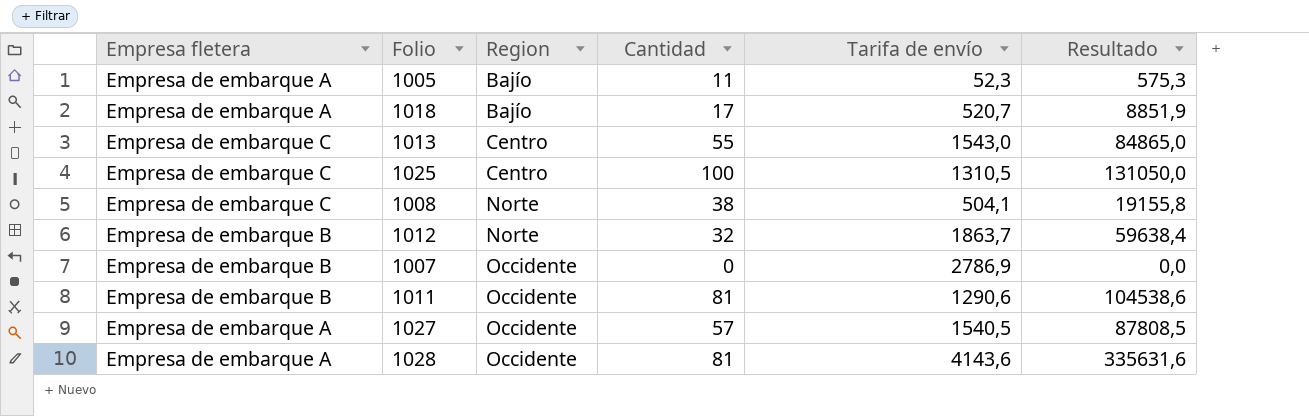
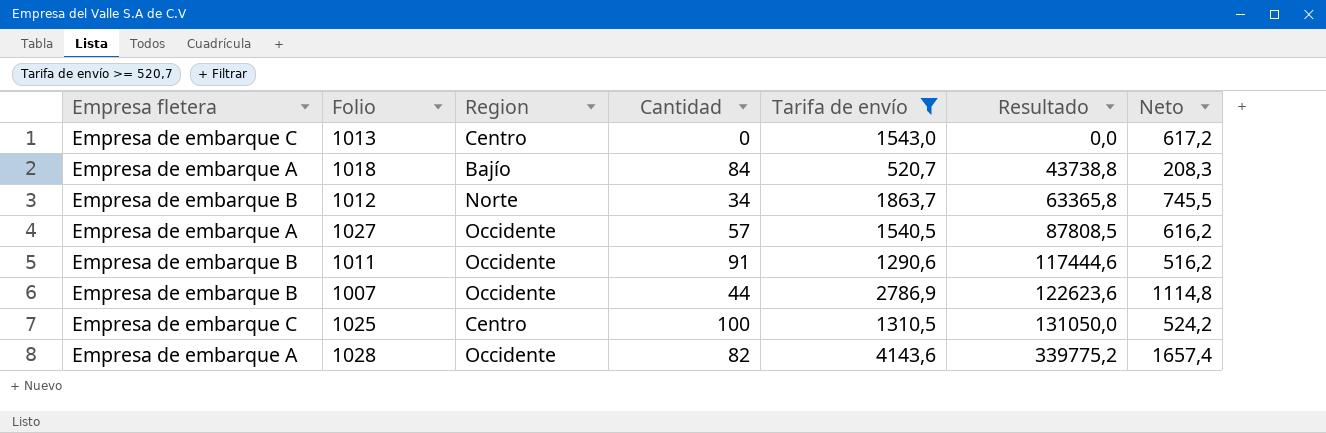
filter: none -> Tarifa de envío >= 520,7
row order: Region ascending -> Resultado ascending
column Neto | formula: none -> [Tarifa de envío] * 0,4
1013 | Cantidad: 55 -> 0
1013 | Resultado: 84865,0 -> 0,0
1018 | Cantidad: 17 -> 84
1018 | Resultado: 8851,9 -> 43738,8
1012 | Cantidad: 32 -> 34
1012 | Resultado: 59638,4 -> 63365,8
1011 | Cantidad: 81 -> 91
1011 | Resultado: 104538,6 -> 117444,6
1007 | Cantidad: 0 -> 44
1007 | Resultado: 0,0 -> 122623,6
1028 | Cantidad: 81 -> 82
1028 | Resultado: 335631,6 -> 339775,2

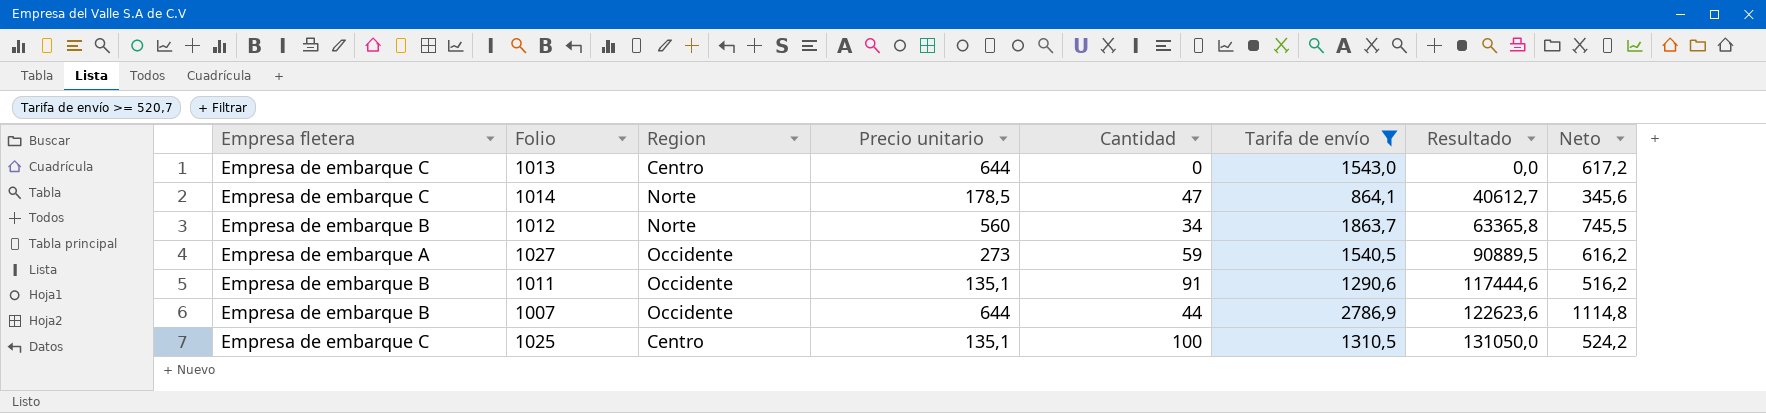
column Precio unitario | position: none -> 4
row 1018: Empresa de embarque A | Bajío | 84 | 520,7 | 43738,8 | 208,3 -> none
row 1028: Empresa de embarque A | Occidente | 82 | 4143,6 | 339775,2 | 1657,4 -> none
row 1014: none -> Empresa de embarque C | Norte | 178,5 | 47 | 864,1 | 40612,7 | 345,6
1027 | Cantidad: 57 -> 59
1027 | Resultado: 87808,5 -> 90889,5

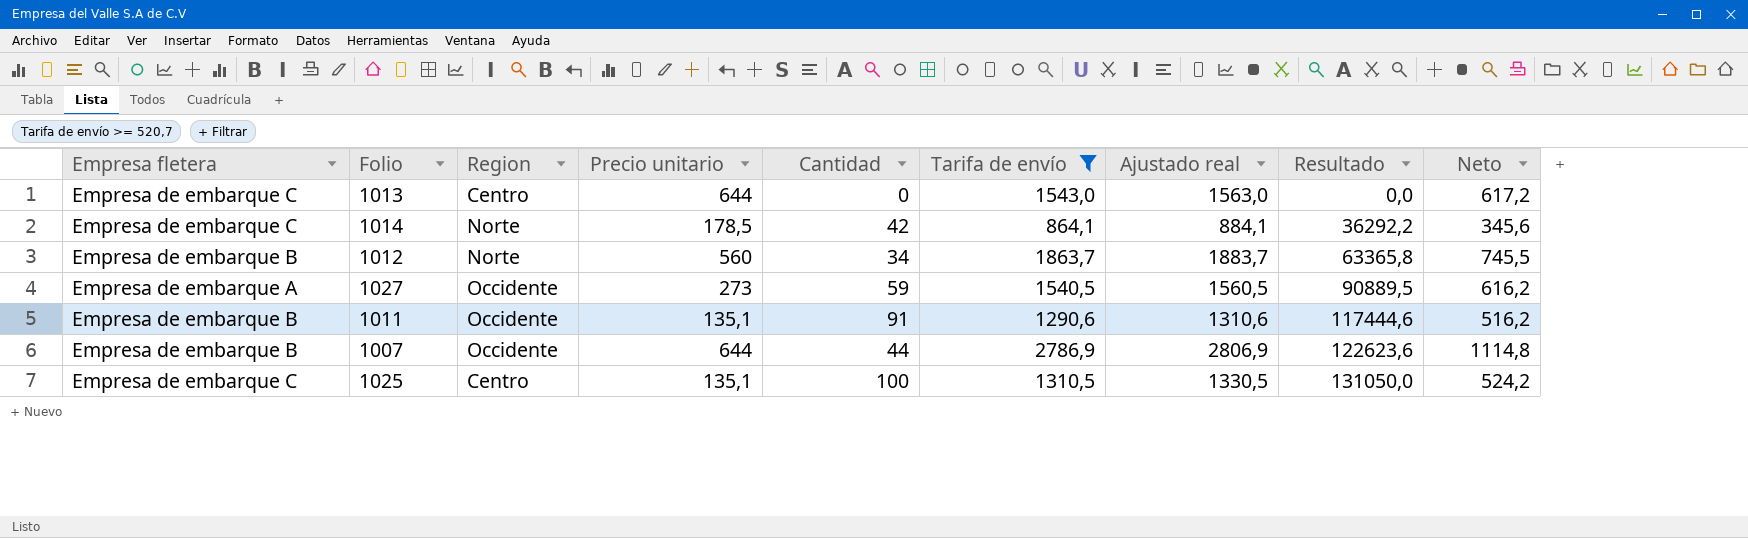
column Ajustado real | formula: none -> [Tarifa de envío] + 20
1014 | Cantidad: 47 -> 42
1014 | Resultado: 40612,7 -> 36292,2

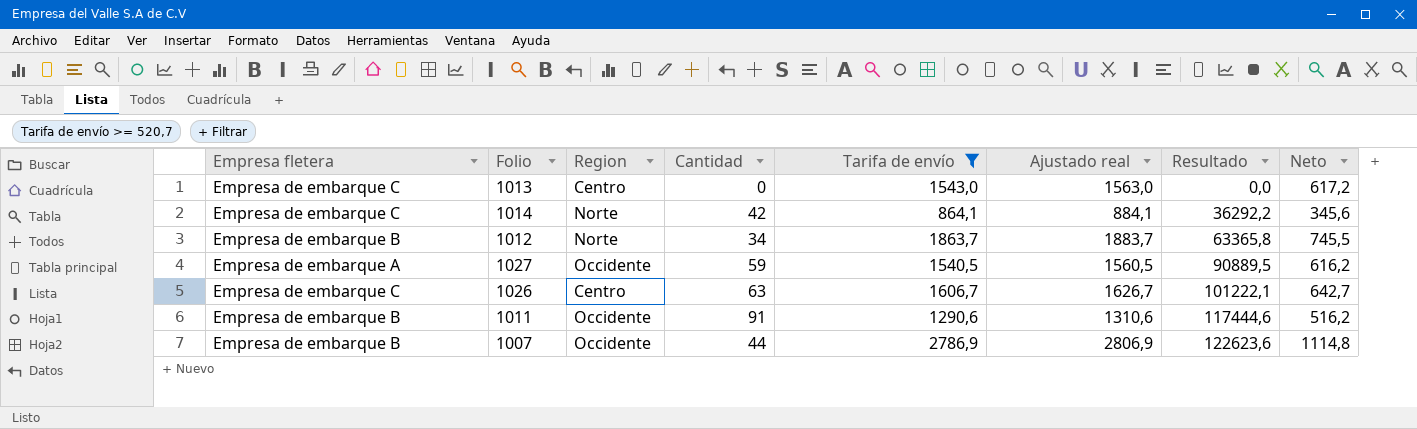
column Precio unitario | position: 4 -> none
row 1025: Empresa de embarque C | Centro | 135,1 | 100 | 1310,5 | 1330,5 | 131050,0 | 524,2 -> none
row 1026: none -> Empresa de embarque C | Centro | 63 | 1606,7 | 1626,7 | 101222,1 | 642,7

